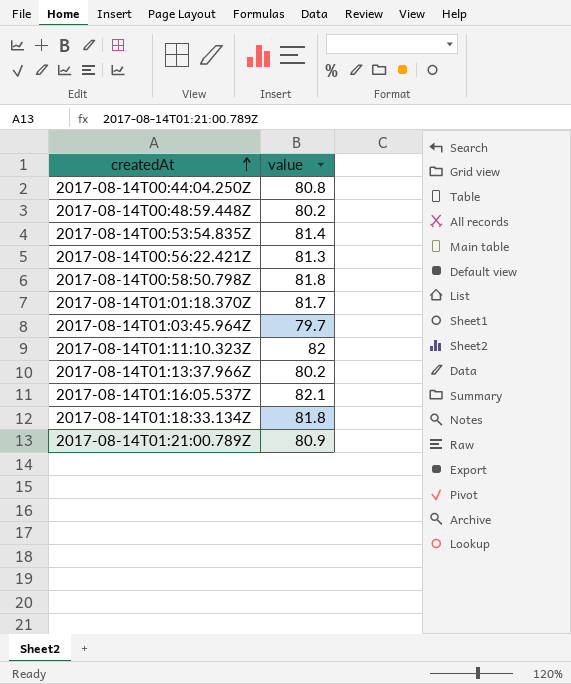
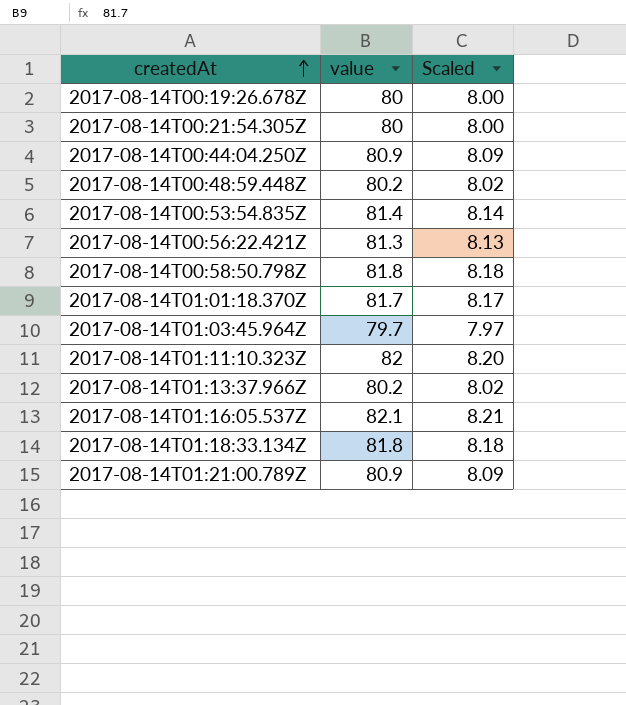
column Scaled | formula: none -> [value] * 0.1
row 2017-08-14T00:19:26.678Z: none -> 80 | 8.00
row 2017-08-14T00:21:54.305Z: none -> 80 | 8.00
2017-08-14T00:44:04.250Z | value: 80.8 -> 80.9

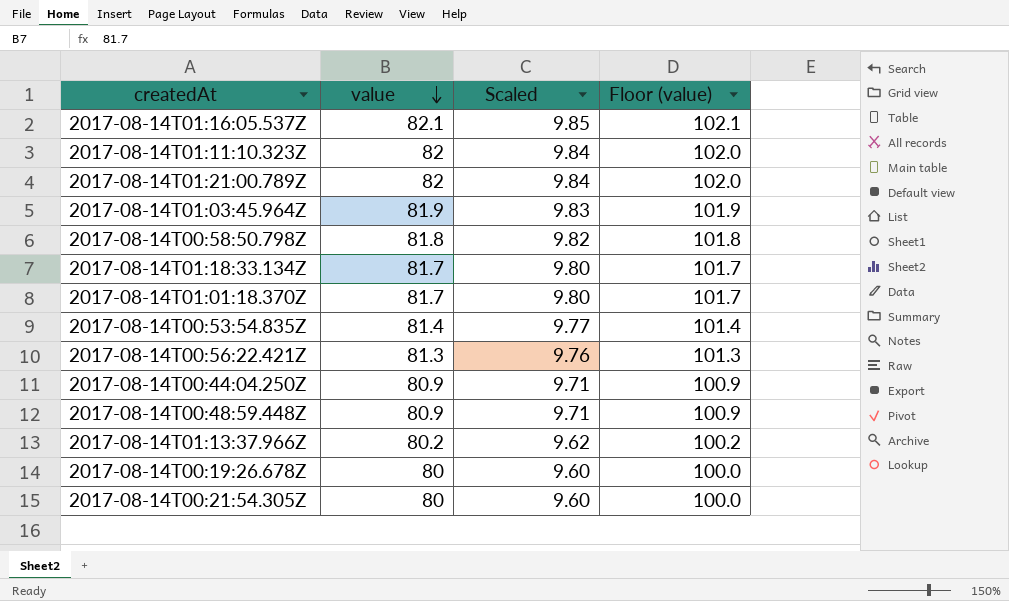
row order: createdAt ascending -> value descending
column Scaled | formula: [value] * 0.1 -> [value] * 0.12
column Floor (value) | formula: none -> [value] + 20
2017-08-14T01:21:00.789Z | value: 80.9 -> 82
2017-08-14T01:03:45.964Z | value: 79.7 -> 81.9
2017-08-14T01:18:33.134Z | value: 81.8 -> 81.7
2017-08-14T00:48:59.448Z | value: 80.2 -> 80.9

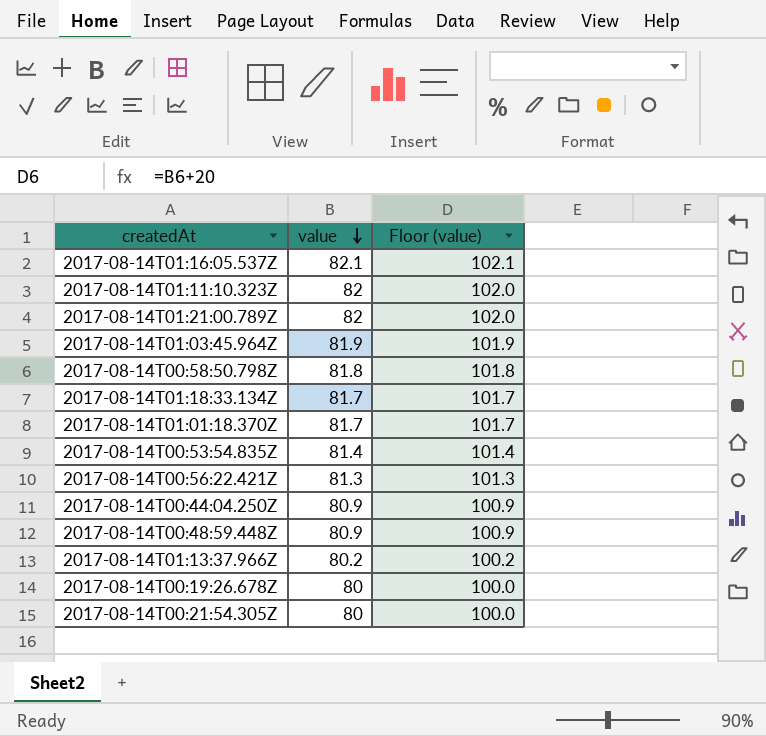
column Scaled | formula: [value] * 0.12 -> none

